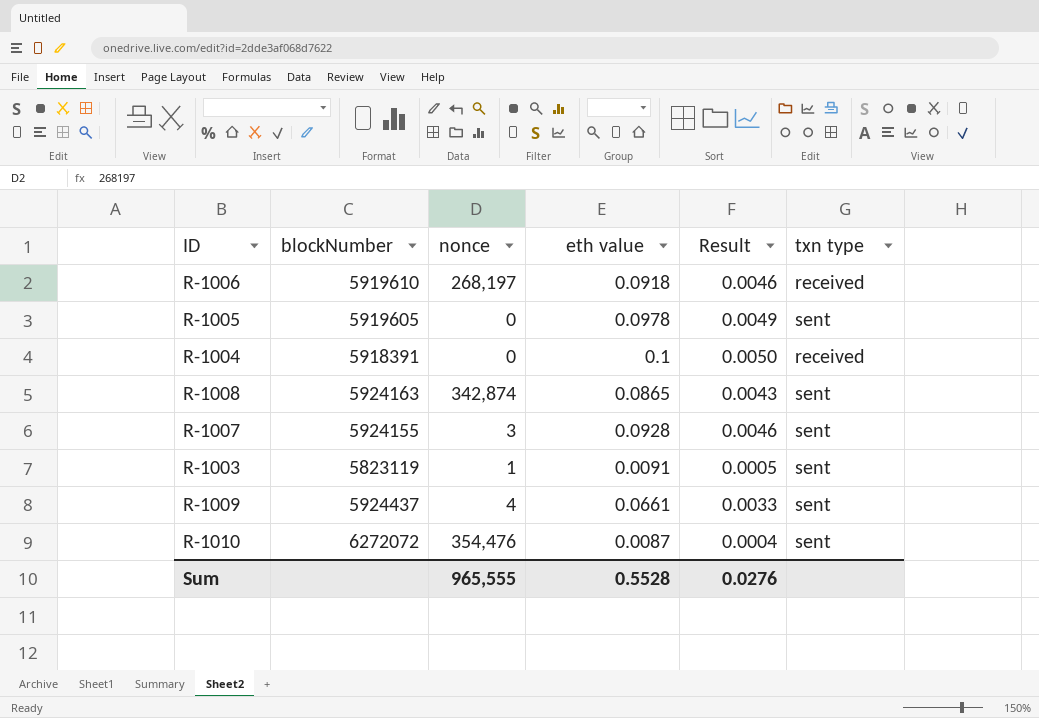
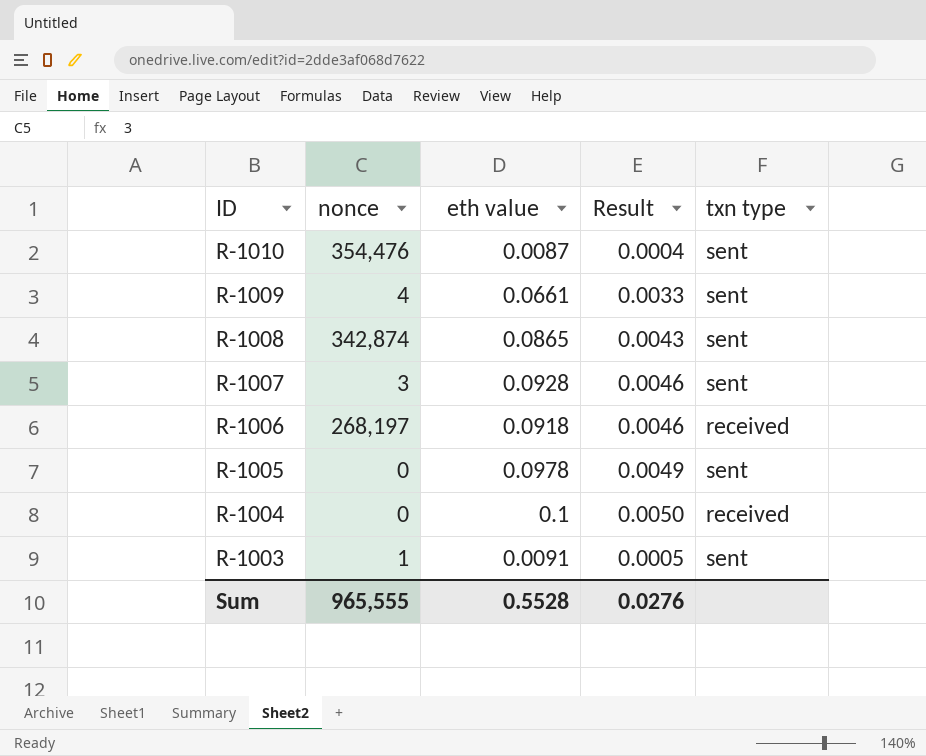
row order: none -> ID descending
column blockNumber | position: 2 -> none

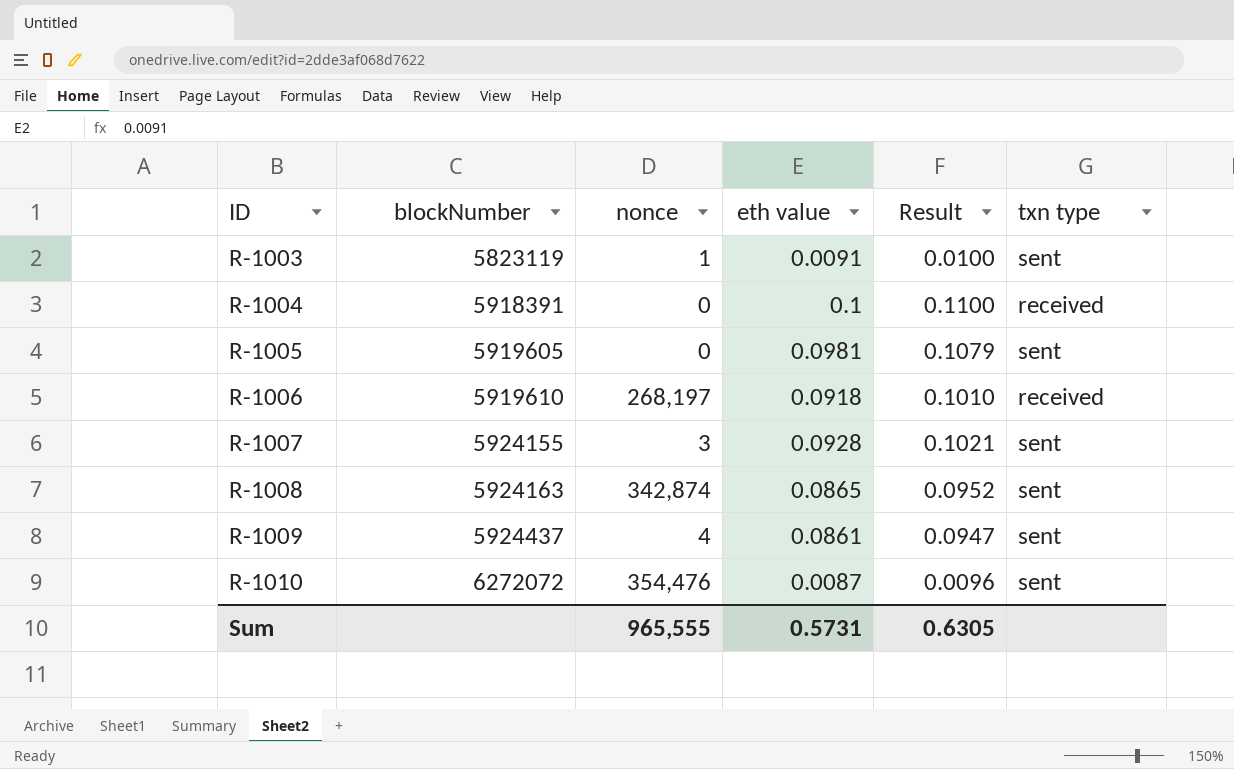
row order: ID descending -> ID ascending
column blockNumber | position: none -> 2
column Result | formula: [eth value] * 0.05 -> [eth value] * 1.1
R-1005 | eth value: 0.0978 -> 0.0981
R-1009 | eth value: 0.0661 -> 0.0861
Sum | eth value: 0.5528 -> 0.5731
Sum | Result: 0.0276 -> 0.6305

